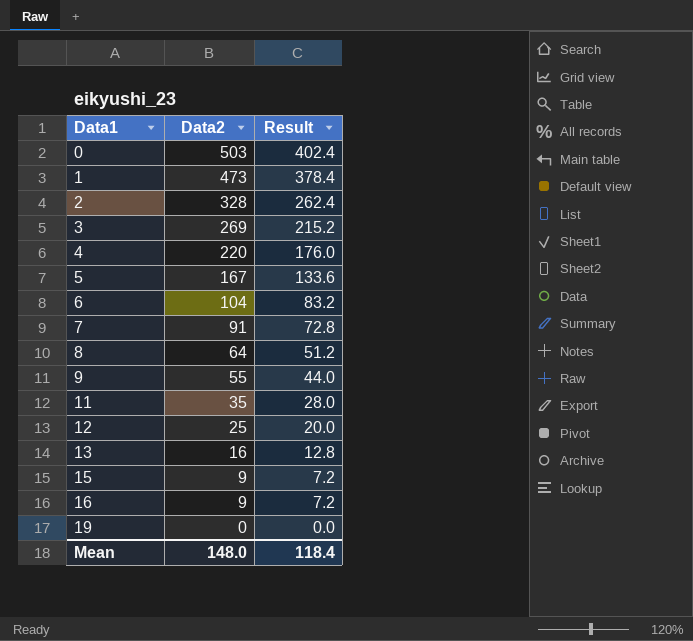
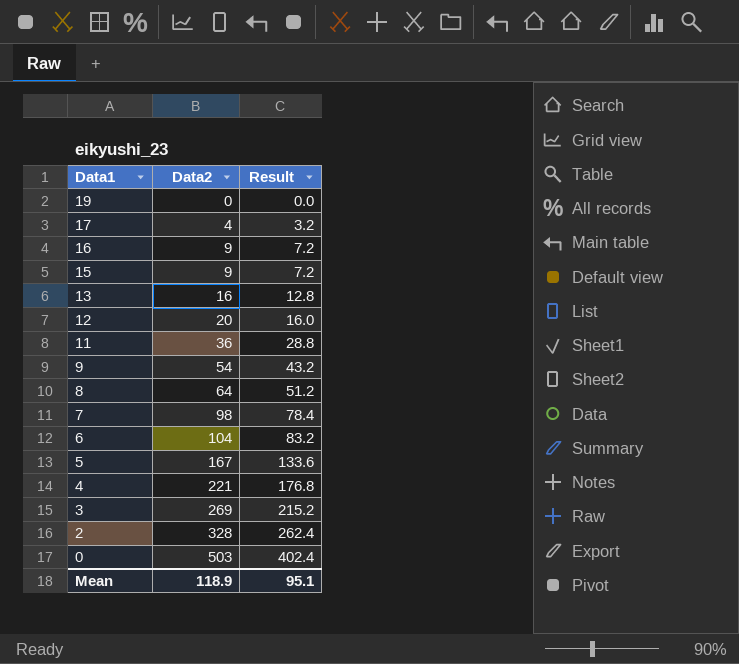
row order: Data1 ascending -> Data1 descending
row 1: 473 | 378.4 -> none
row 17: none -> 4 | 3.2
12 | Data2: 25 -> 20
12 | Result: 20.0 -> 16.0
11 | Data2: 35 -> 36
11 | Result: 28.0 -> 28.8
9 | Data2: 55 -> 54
9 | Result: 44.0 -> 43.2
7 | Data2: 91 -> 98
7 | Result: 72.8 -> 78.4
4 | Data2: 220 -> 221
4 | Result: 176.0 -> 176.8
Mean | Data2: 148.0 -> 118.9
Mean | Result: 118.4 -> 95.1

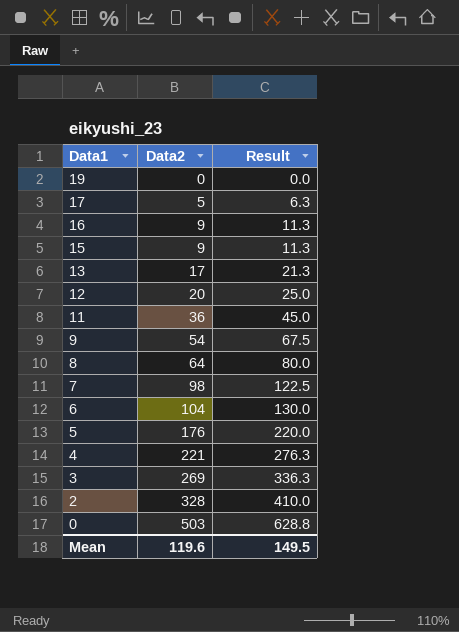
column Result | formula: [Data2] * 0.8 -> [Data2] * 1.25
17 | Data2: 4 -> 5
13 | Data2: 16 -> 17
5 | Data2: 167 -> 176
Mean | Data2: 118.9 -> 119.6
Mean | Result: 95.1 -> 149.5

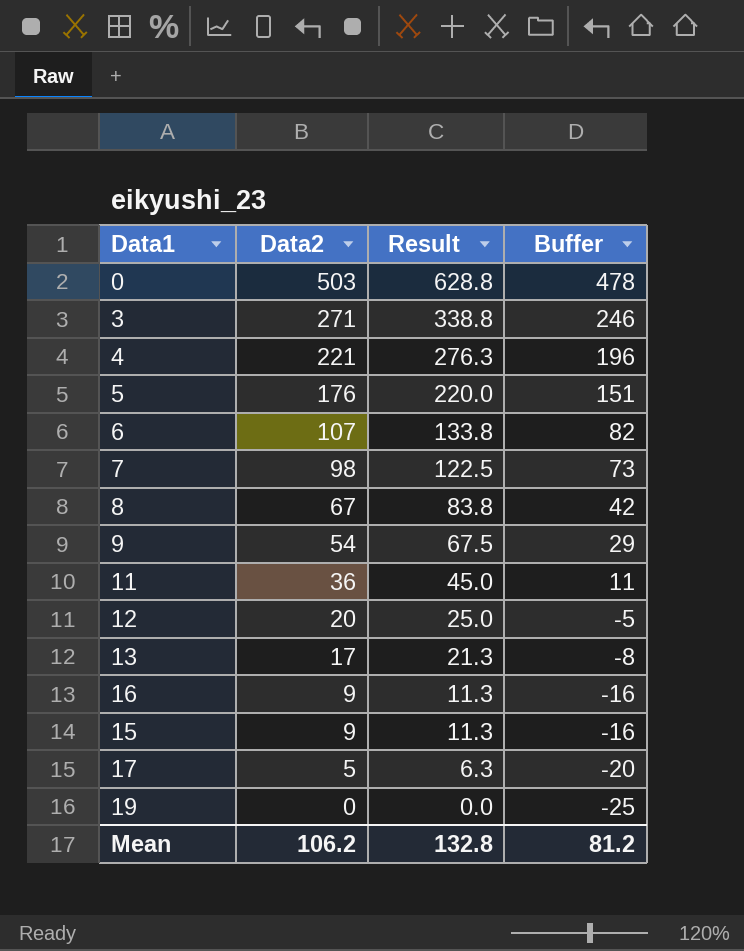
row order: Data1 descending -> Data2 descending
column Buffer | formula: none -> [Data2] - 25
row 2: 328 | 410.0 -> none
3 | Data2: 269 -> 271
3 | Result: 336.3 -> 338.8
6 | Data2: 104 -> 107
6 | Result: 130.0 -> 133.8
8 | Data2: 64 -> 67
8 | Result: 80.0 -> 83.8
Mean | Data2: 119.6 -> 106.2
Mean | Result: 149.5 -> 132.8

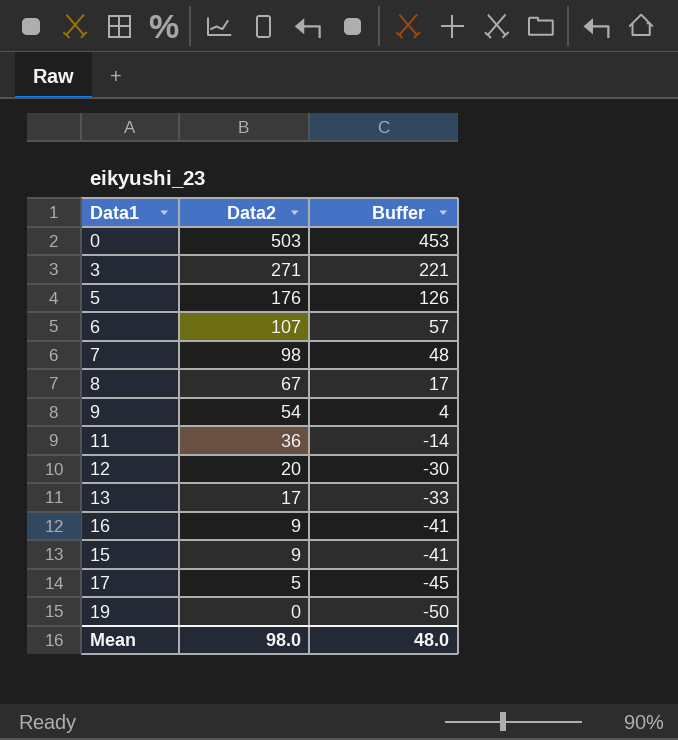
column Result | formula: [Data2] * 1.25 -> none
column Buffer | formula: [Data2] - 25 -> [Data2] - 50
row 4: 221 | 276.3 | 196 -> none
Mean | Data2: 106.2 -> 98.0
Mean | Buffer: 81.2 -> 48.0

